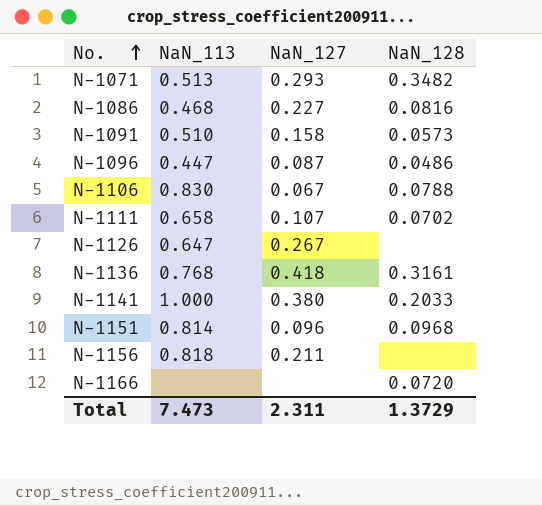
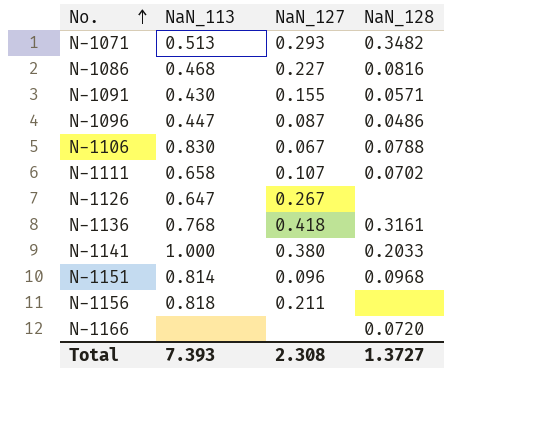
N-1091 | NaN_113: 0.510 -> 0.430
N-1091 | NaN_127: 0.158 -> 0.155
N-1091 | NaN_128: 0.0573 -> 0.0571
Total | NaN_113: 7.473 -> 7.393
Total | NaN_127: 2.311 -> 2.308
Total | NaN_128: 1.3729 -> 1.3727

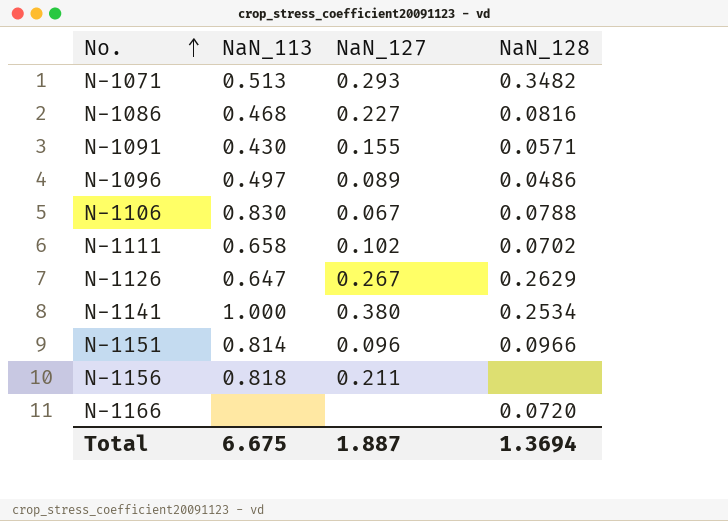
row N-1136: 0.768 | 0.418 | 0.3161 -> none
N-1096 | NaN_113: 0.447 -> 0.497
N-1096 | NaN_127: 0.087 -> 0.089
N-1111 | NaN_127: 0.107 -> 0.102
N-1126 | NaN_128: none -> 0.2629
N-1141 | NaN_128: 0.2033 -> 0.2534
N-1151 | NaN_128: 0.0968 -> 0.0966
Total | NaN_113: 7.393 -> 6.675
Total | NaN_127: 2.308 -> 1.887
Total | NaN_128: 1.3727 -> 1.3694

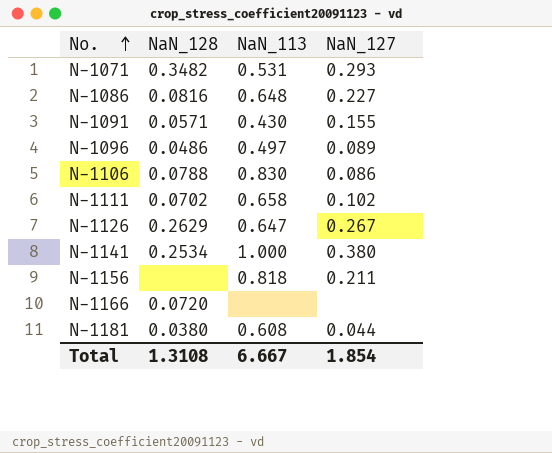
column NaN_128 | position: 4 -> 2
row N-1151: 0.814 | 0.096 | 0.0966 -> none
N-1071 | NaN_113: 0.513 -> 0.531
N-1086 | NaN_113: 0.468 -> 0.648
N-1106 | NaN_127: 0.067 -> 0.086
row N-1181: none -> 0.0380 | 0.608 | 0.044
Total | NaN_128: 1.3694 -> 1.3108
Total | NaN_113: 6.675 -> 6.667
Total | NaN_127: 1.887 -> 1.854

